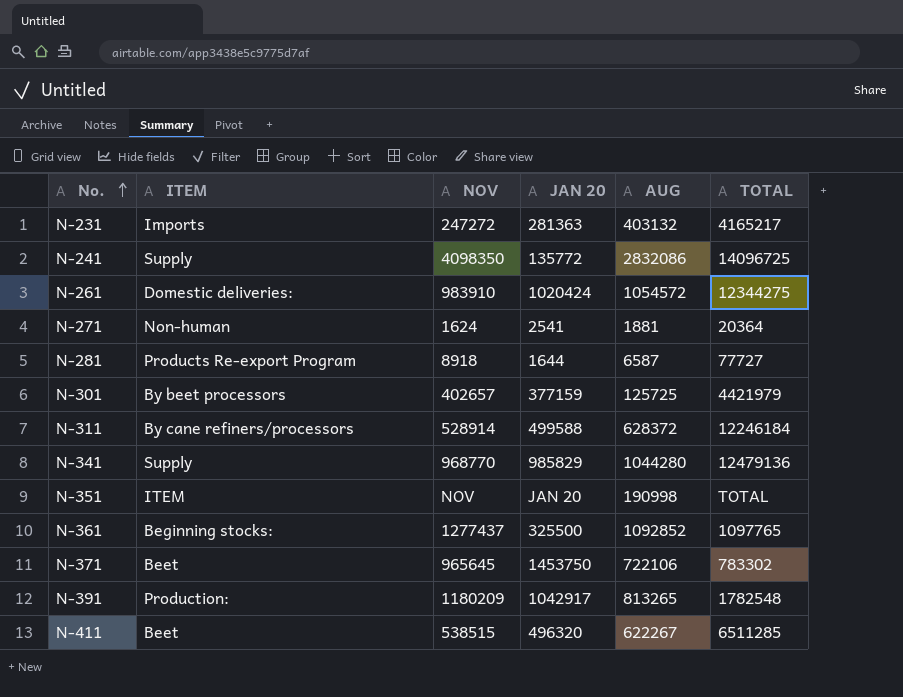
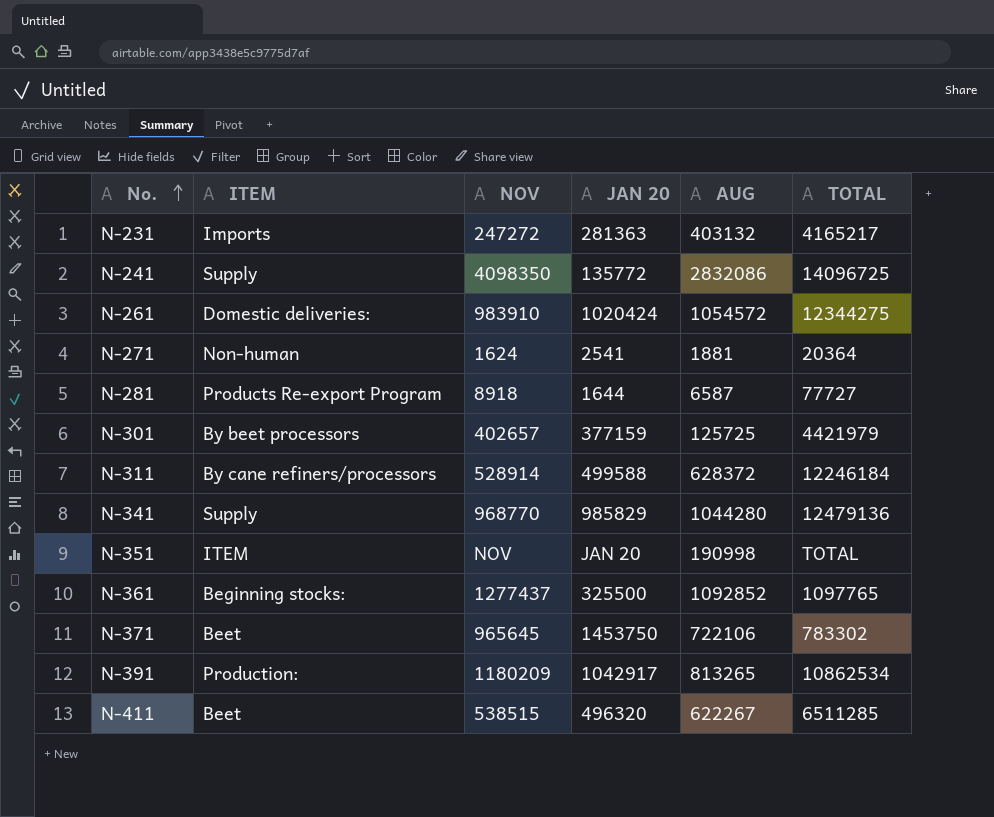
N-391 | TOTAL: 1782548 -> 10862534

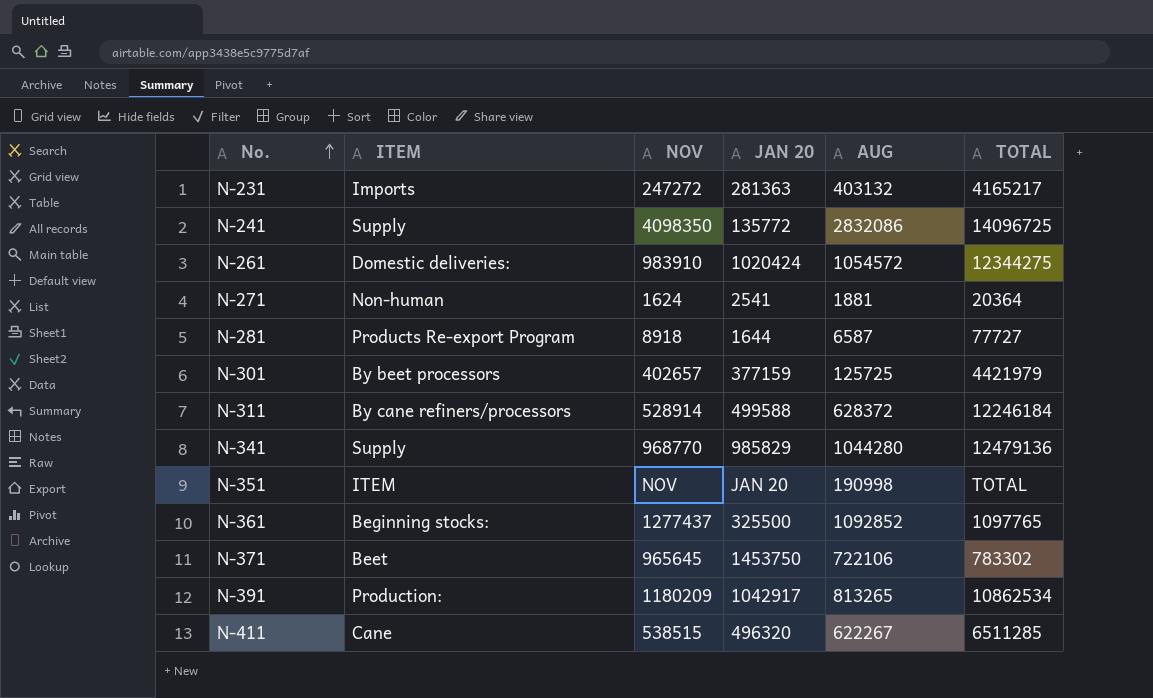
N-411 | ITEM: Beet -> Cane

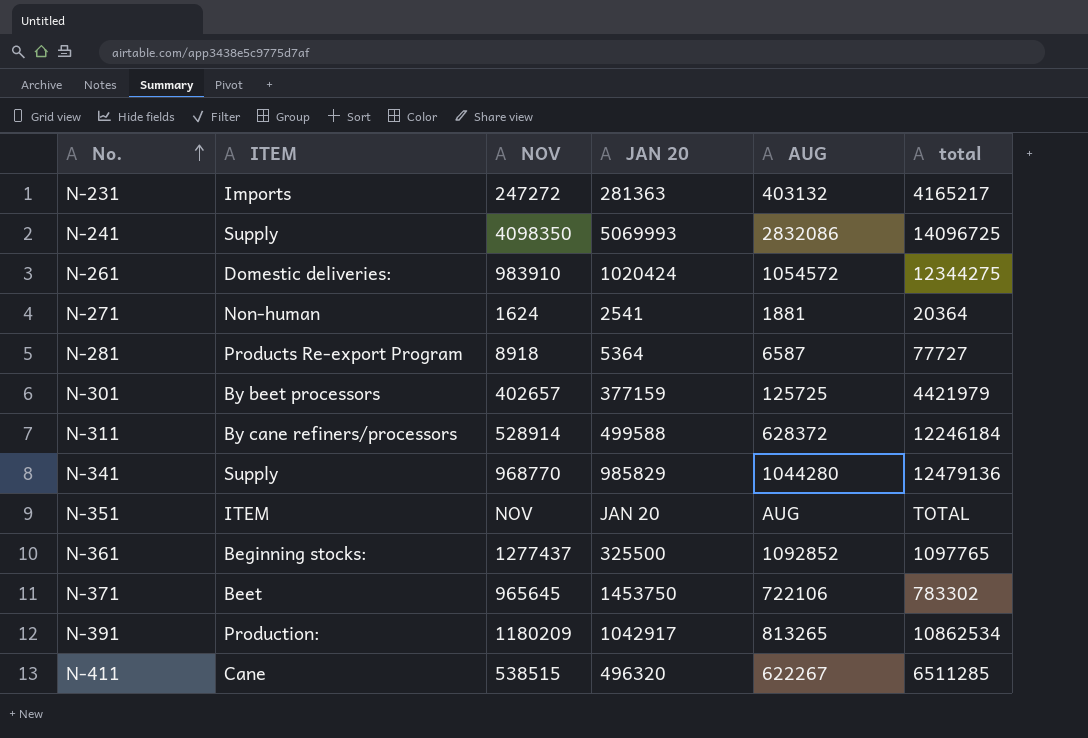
column name: TOTAL -> total
N-241 | JAN 20: 135772 -> 5069993
N-281 | JAN 20: 1644 -> 5364
N-351 | AUG: 190998 -> AUG

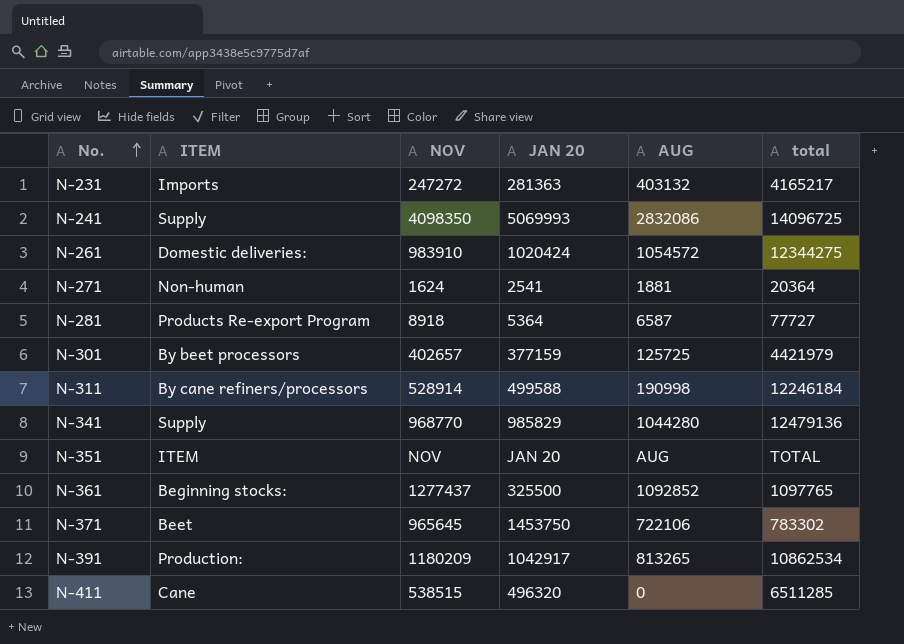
N-311 | AUG: 628372 -> 190998
N-411 | AUG: 622267 -> 0

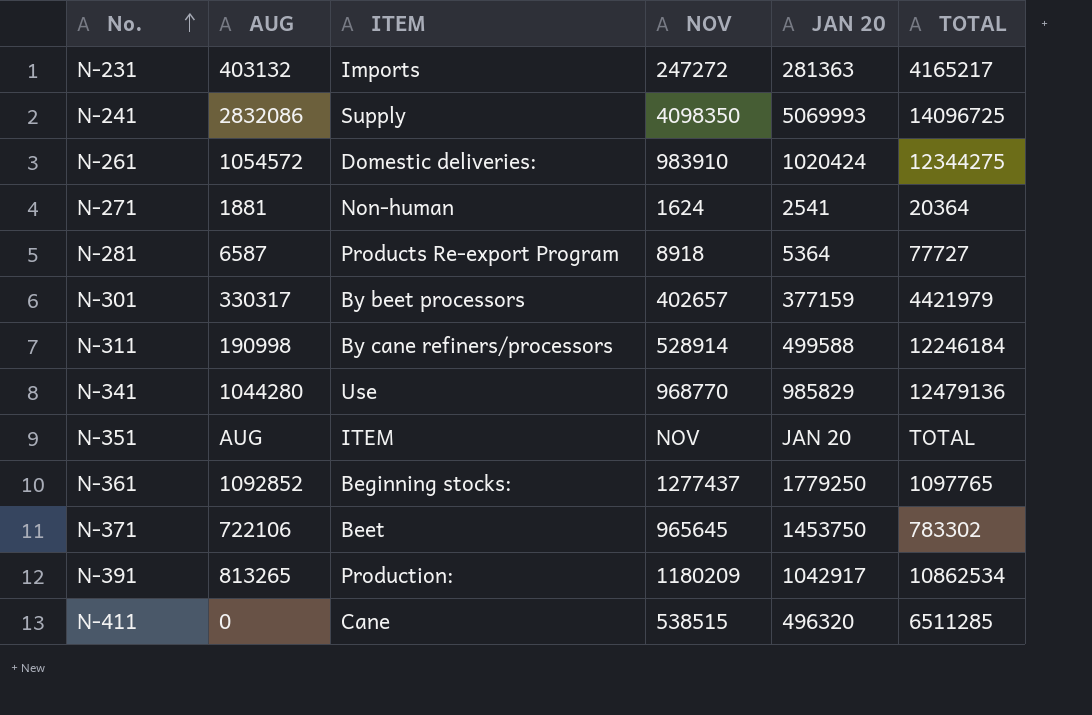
column AUG | position: 5 -> 2
column name: total -> TOTAL
N-301 | AUG: 125725 -> 330317
N-341 | ITEM: Supply -> Use
N-361 | JAN 20: 325500 -> 1779250

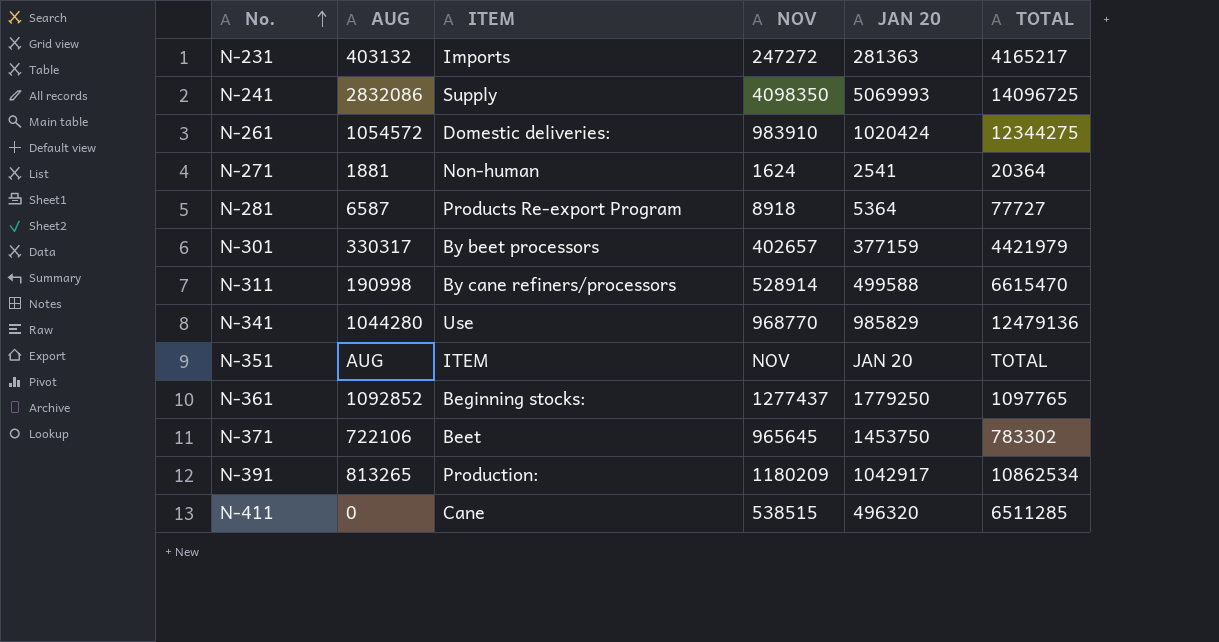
N-311 | TOTAL: 12246184 -> 6615470

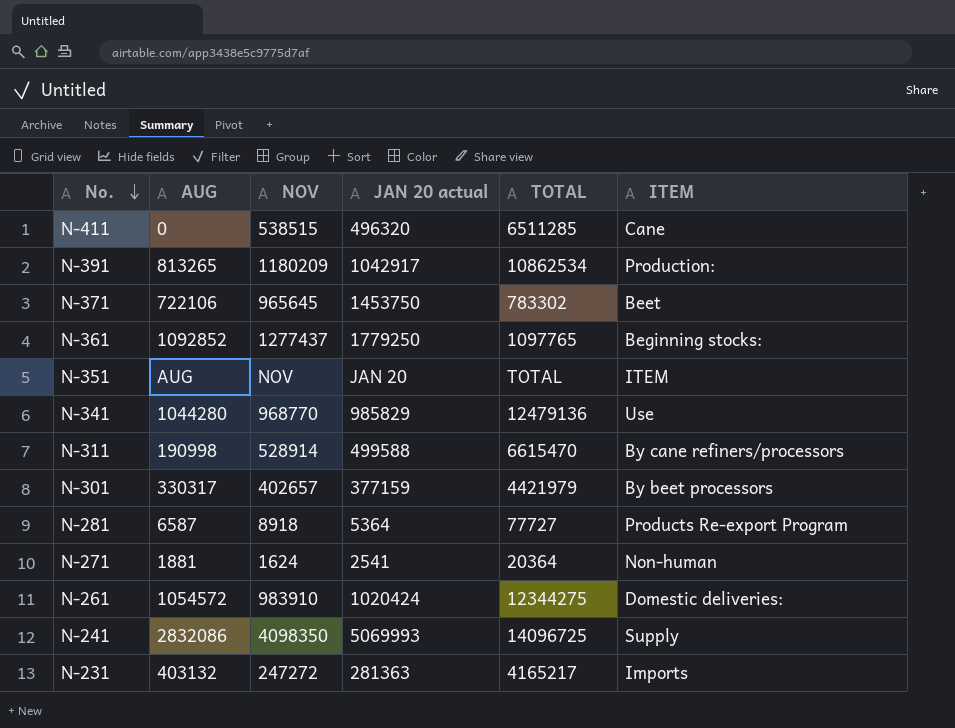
row order: No. ascending -> No. descending
column name: JAN 20 -> JAN 20 actual
column ITEM | position: 3 -> 6

